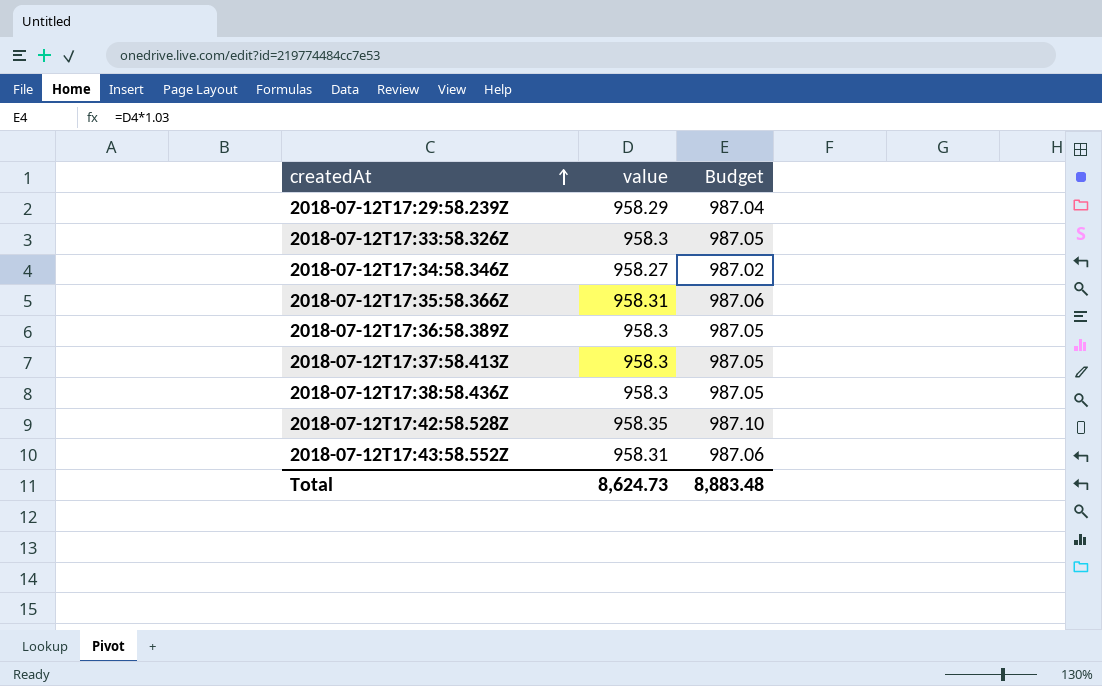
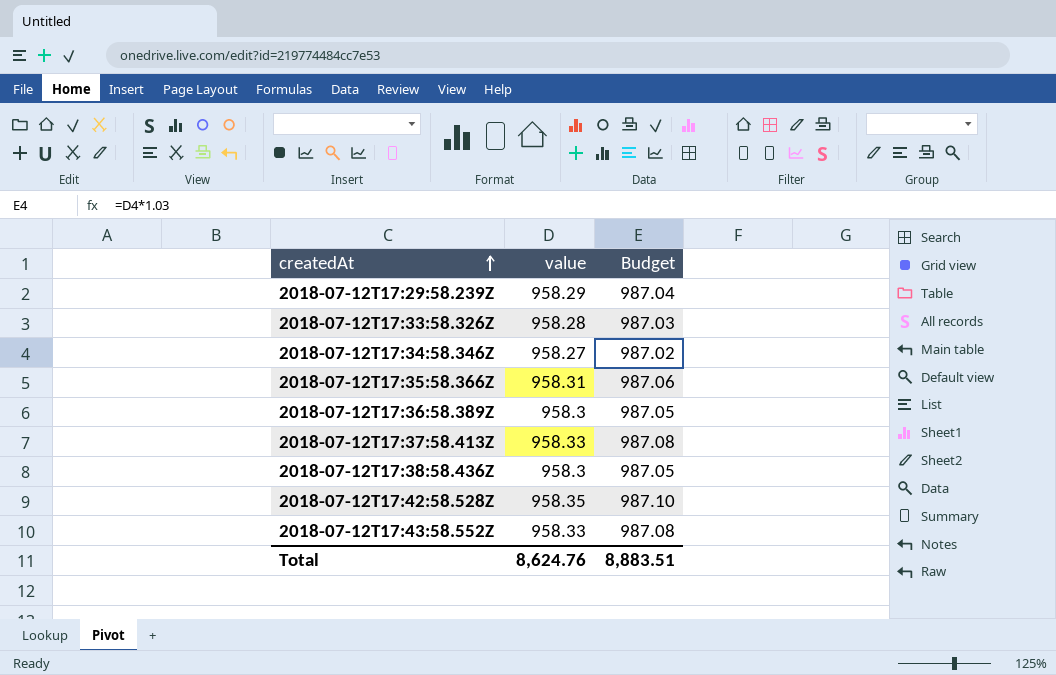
2018-07-12T17:33:58.326Z | value: 958.3 -> 958.28
2018-07-12T17:33:58.326Z | Budget: 987.05 -> 987.03
2018-07-12T17:37:58.413Z | value: 958.3 -> 958.33
2018-07-12T17:37:58.413Z | Budget: 987.05 -> 987.08
2018-07-12T17:43:58.552Z | value: 958.31 -> 958.33
2018-07-12T17:43:58.552Z | Budget: 987.06 -> 987.08
Total | value: 8,624.73 -> 8,624.76
Total | Budget: 8,883.48 -> 8,883.51

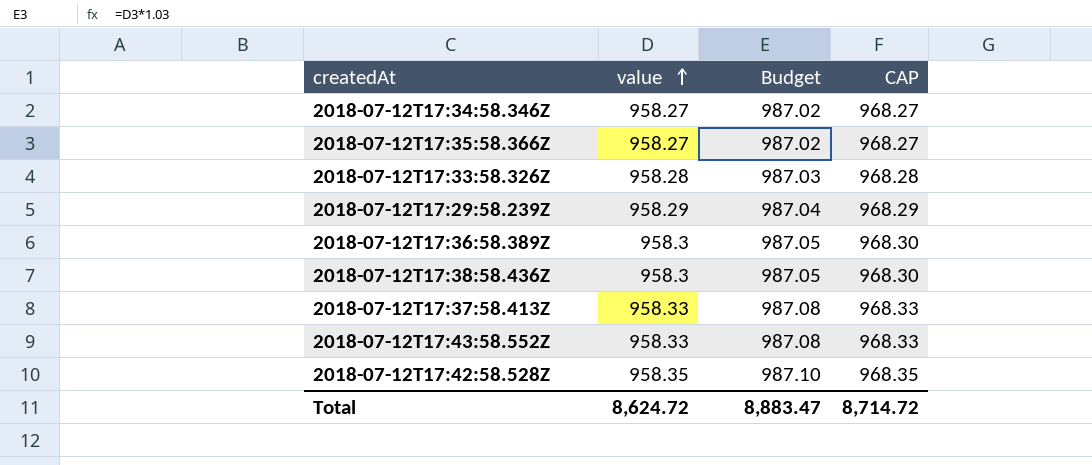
row order: createdAt ascending -> value ascending
column CAP | formula: none -> [value] + 10
2018-07-12T17:35:58.366Z | value: 958.31 -> 958.27
2018-07-12T17:35:58.366Z | Budget: 987.06 -> 987.02
Total | value: 8,624.76 -> 8,624.72
Total | Budget: 8,883.51 -> 8,883.47

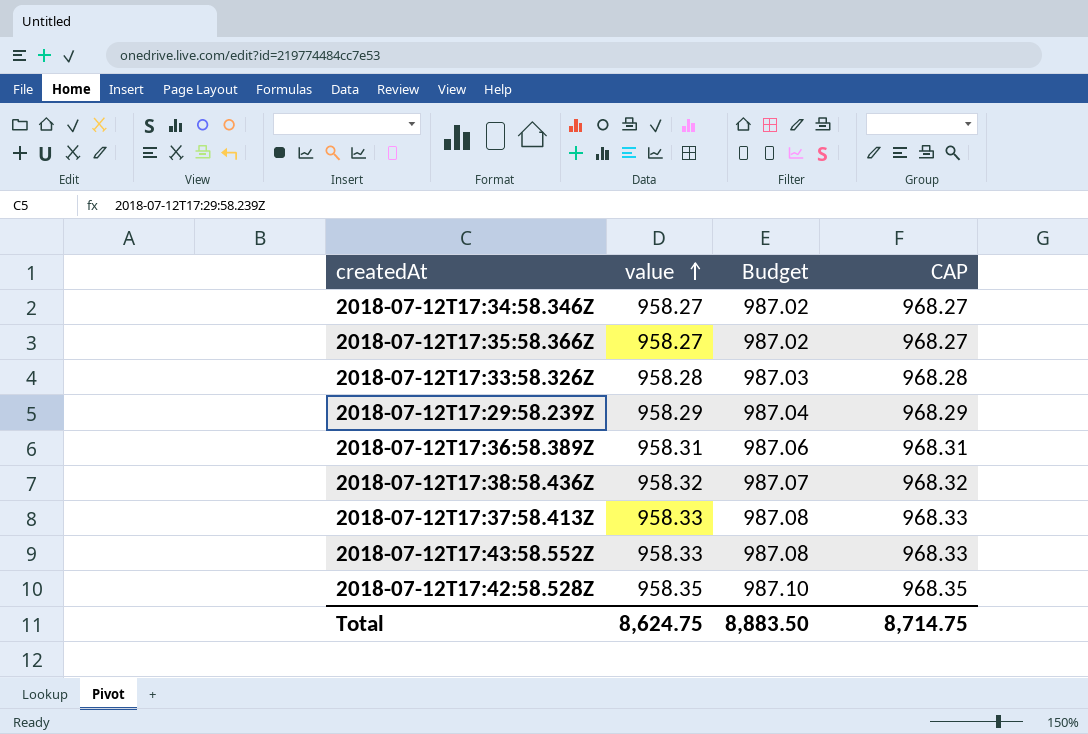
2018-07-12T17:36:58.389Z | value: 958.3 -> 958.31
2018-07-12T17:36:58.389Z | Budget: 987.05 -> 987.06
2018-07-12T17:36:58.389Z | CAP: 968.30 -> 968.31
2018-07-12T17:38:58.436Z | value: 958.3 -> 958.32
2018-07-12T17:38:58.436Z | Budget: 987.05 -> 987.07
2018-07-12T17:38:58.436Z | CAP: 968.30 -> 968.32
Total | value: 8,624.72 -> 8,624.75
Total | Budget: 8,883.47 -> 8,883.50
Total | CAP: 8,714.72 -> 8,714.75

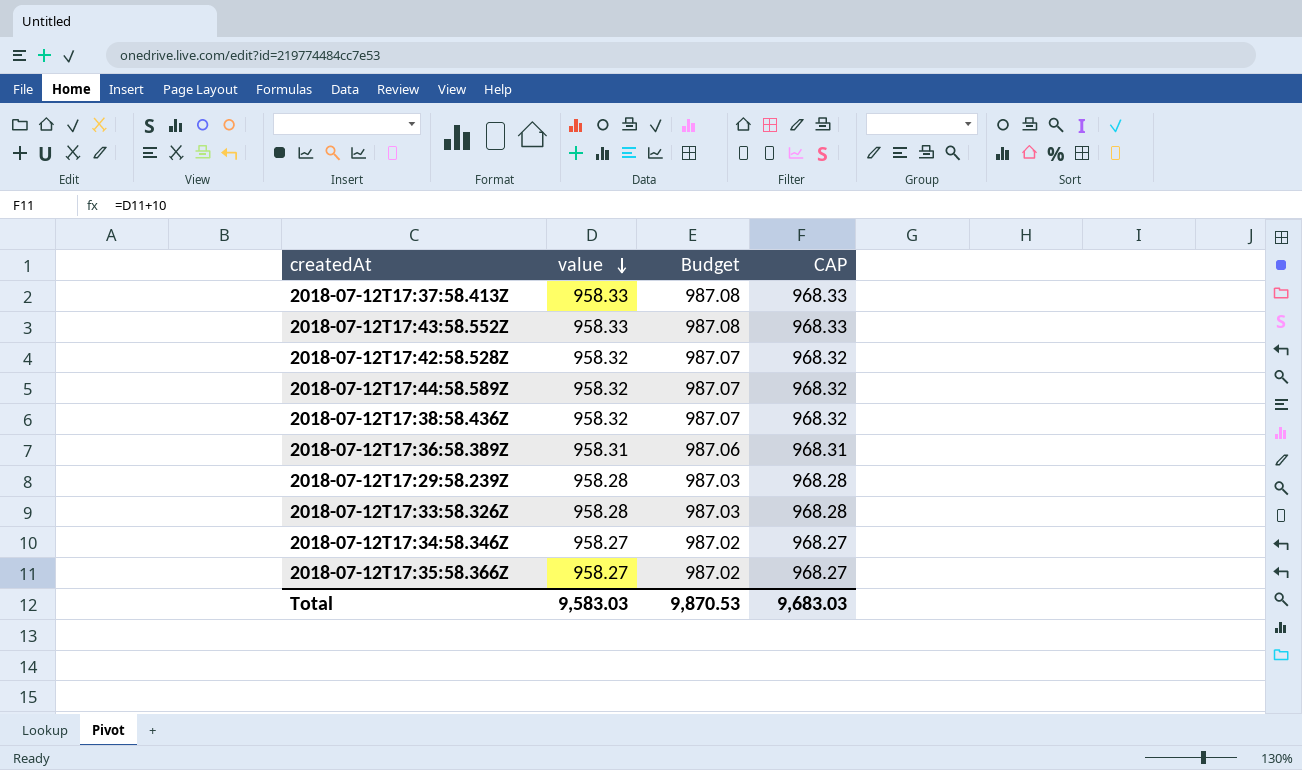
row order: value ascending -> value descending
2018-07-12T17:42:58.528Z | value: 958.35 -> 958.32
2018-07-12T17:42:58.528Z | Budget: 987.10 -> 987.07
2018-07-12T17:42:58.528Z | CAP: 968.35 -> 968.32
row 2018-07-12T17:44:58.589Z: none -> 958.32 | 987.07 | 968.32
2018-07-12T17:29:58.239Z | value: 958.29 -> 958.28
2018-07-12T17:29:58.239Z | Budget: 987.04 -> 987.03
2018-07-12T17:29:58.239Z | CAP: 968.29 -> 968.28
Total | value: 8,624.75 -> 9,583.03
Total | Budget: 8,883.50 -> 9,870.53
Total | CAP: 8,714.75 -> 9,683.03

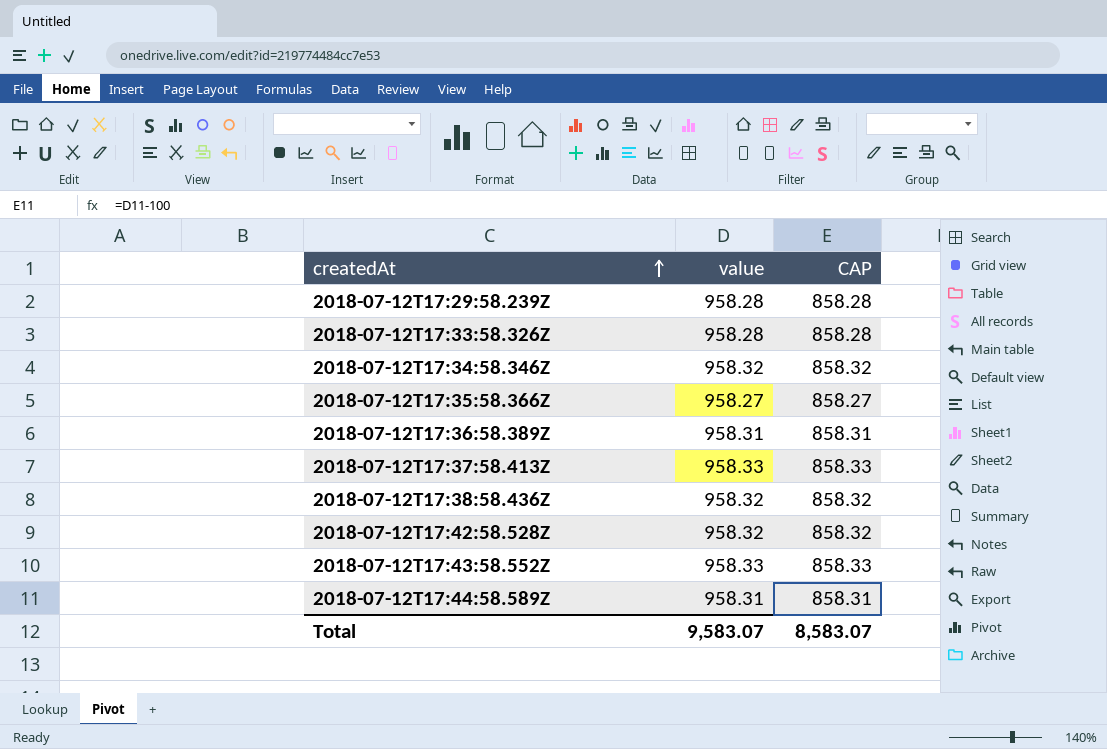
row order: value descending -> createdAt ascending
column Budget | formula: [value] * 1.03 -> none
column CAP | formula: [value] + 10 -> [value] - 100
2018-07-12T17:34:58.346Z | value: 958.27 -> 958.32
2018-07-12T17:44:58.589Z | value: 958.32 -> 958.31
Total | value: 9,583.03 -> 9,583.07
Total | CAP: 9,683.03 -> 8,583.07

